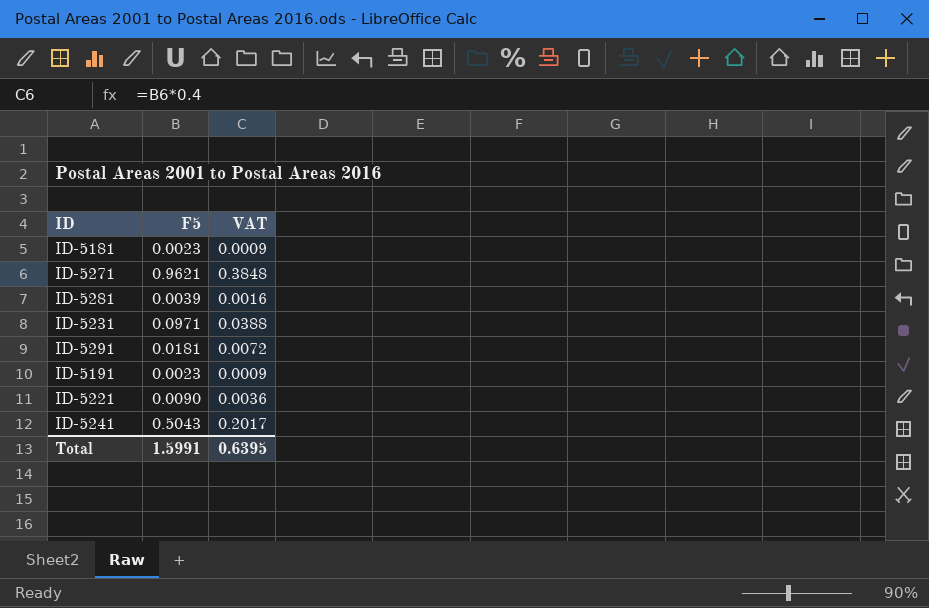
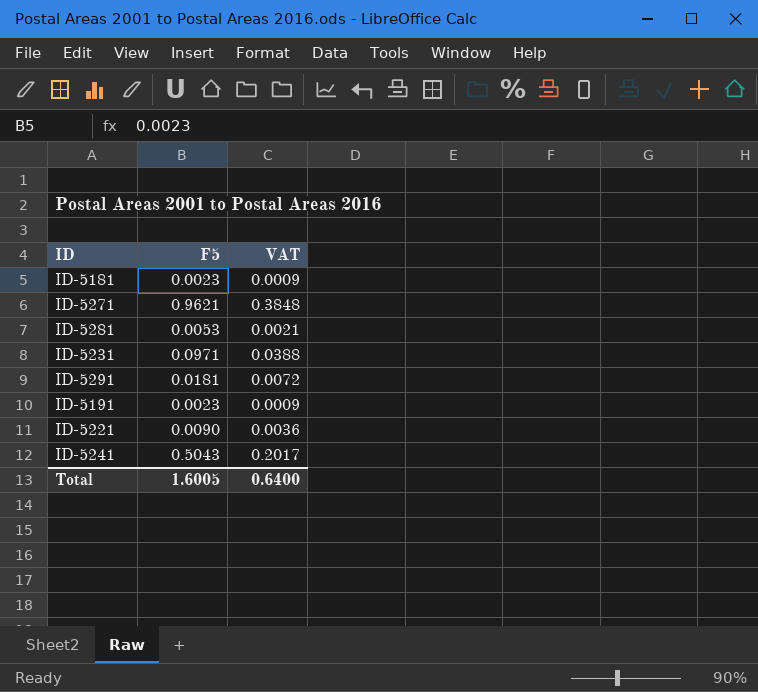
ID-5281 | F5: 0.0039 -> 0.0053
ID-5281 | VAT: 0.0016 -> 0.0021
Total | F5: 1.5991 -> 1.6005
Total | VAT: 0.6395 -> 0.6400

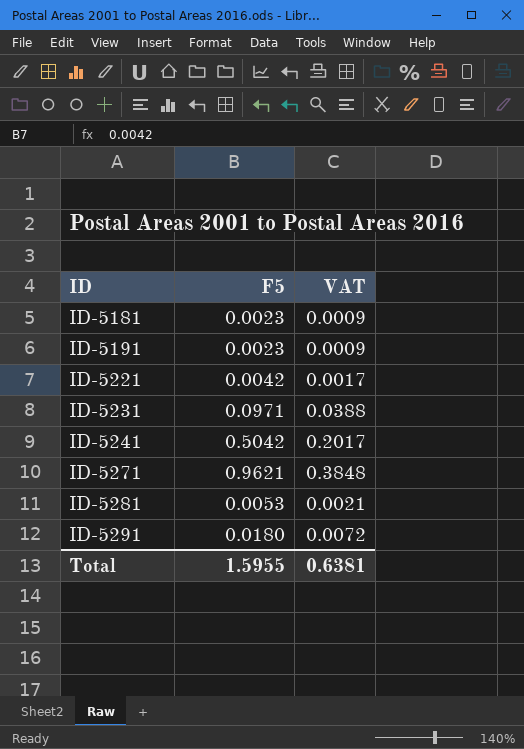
row order: none -> ID ascending
ID-5221 | F5: 0.0090 -> 0.0042
ID-5221 | VAT: 0.0036 -> 0.0017
ID-5241 | F5: 0.5043 -> 0.5042
ID-5291 | F5: 0.0181 -> 0.0180
Total | F5: 1.6005 -> 1.5955
Total | VAT: 0.6400 -> 0.6381

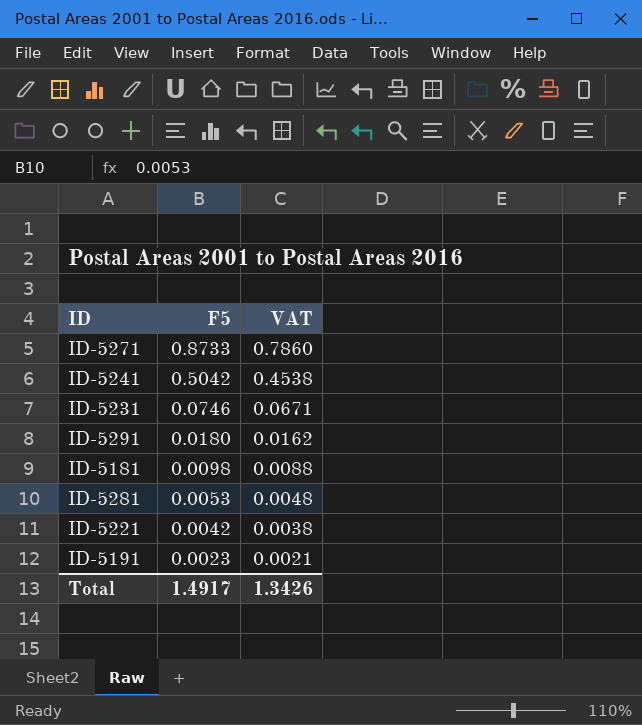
row order: ID ascending -> F5 descending
column VAT | formula: [F5] * 0.4 -> [F5] * 0.9
ID-5271 | F5: 0.9621 -> 0.8733
ID-5231 | F5: 0.0971 -> 0.0746
ID-5181 | F5: 0.0023 -> 0.0098
Total | F5: 1.5955 -> 1.4917
Total | VAT: 0.6381 -> 1.3426

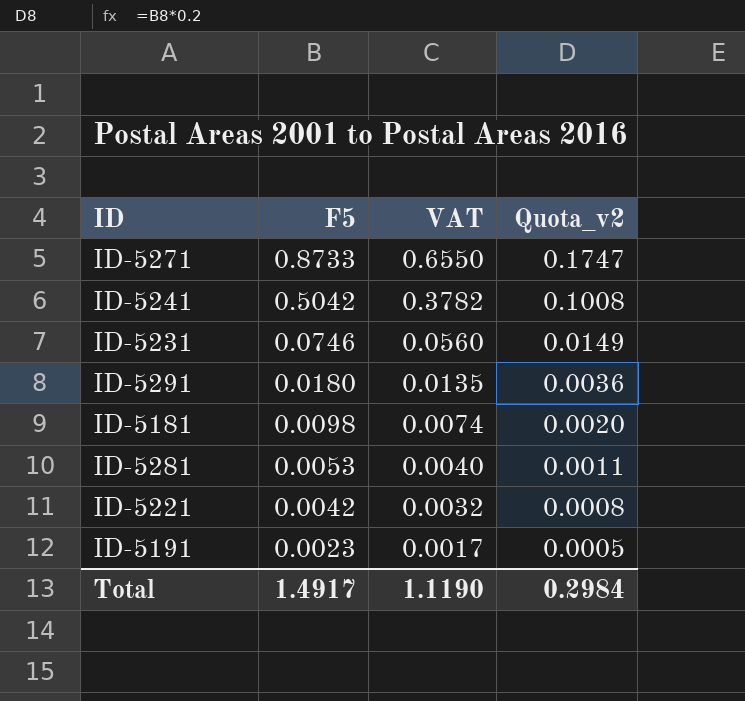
column VAT | formula: [F5] * 0.9 -> [F5] * 0.75
column Quota_v2 | formula: none -> [F5] * 0.2
Total | VAT: 1.3426 -> 1.1190

